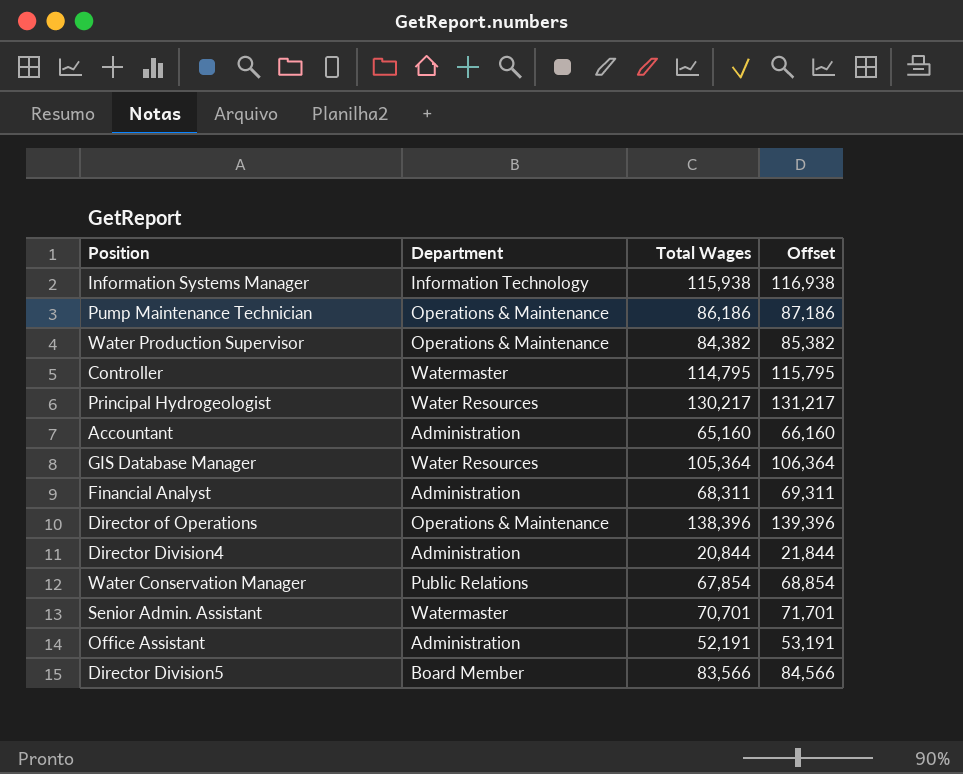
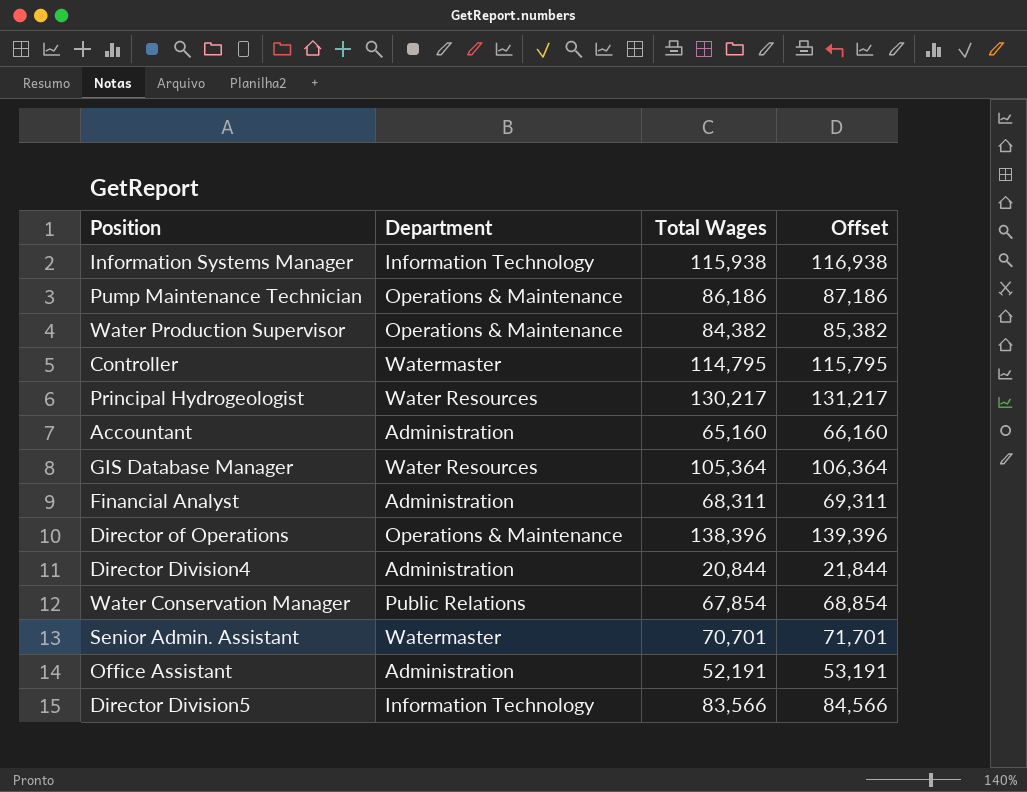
Director Division5 | Department: Board Member -> Information Technology

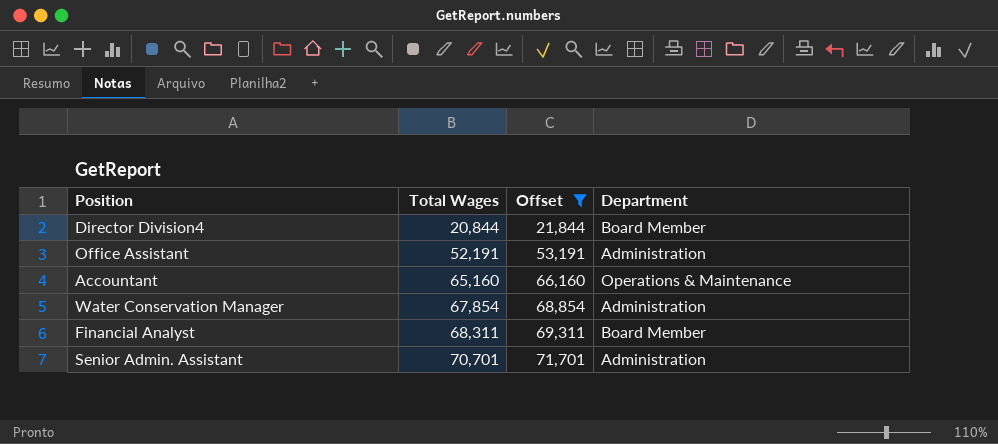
filter: none -> Offset <= 71,701
row order: none -> Total Wages ascending
column Department | position: 2 -> 4
Director Division4 | Department: Administration -> Board Member
Accountant | Department: Administration -> Operations & Maintenance
Water Conservation Manager | Department: Public Relations -> Administration
Financial Analyst | Department: Administration -> Board Member
Senior Admin. Assistant | Department: Watermaster -> Administration

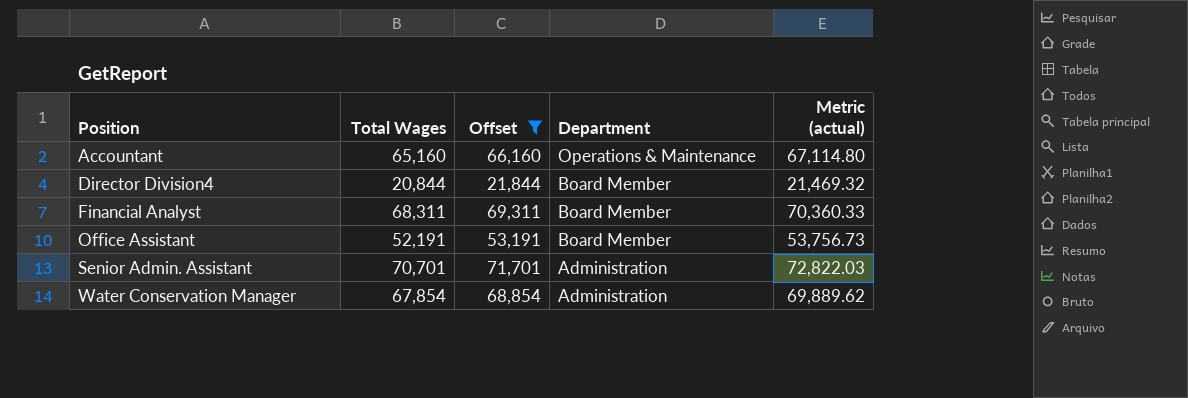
row order: Total Wages ascending -> Position ascending
column Metric (actual) | formula: none -> [Total Wages] * 1.03
Office Assistant | Department: Administration -> Board Member

